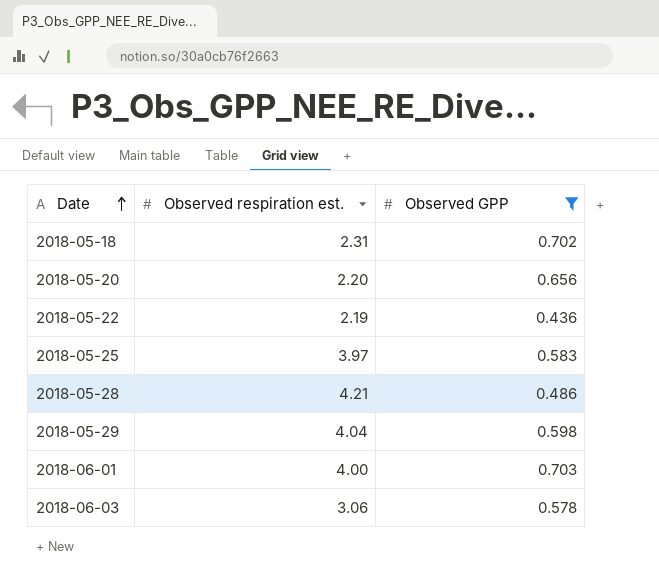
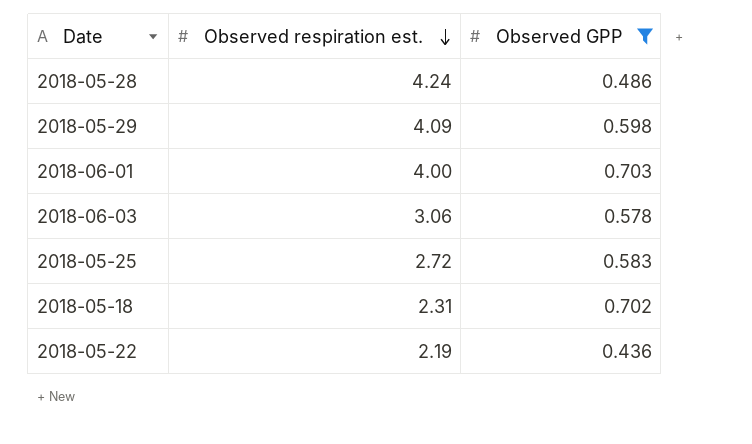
row order: Date ascending -> Observed respiration est. descending
row 2018-05-20: 2.20 | 0.656 -> none
2018-05-28 | Observed respiration est.: 4.21 -> 4.24
2018-05-29 | Observed respiration est.: 4.04 -> 4.09
2018-05-25 | Observed respiration est.: 3.97 -> 2.72

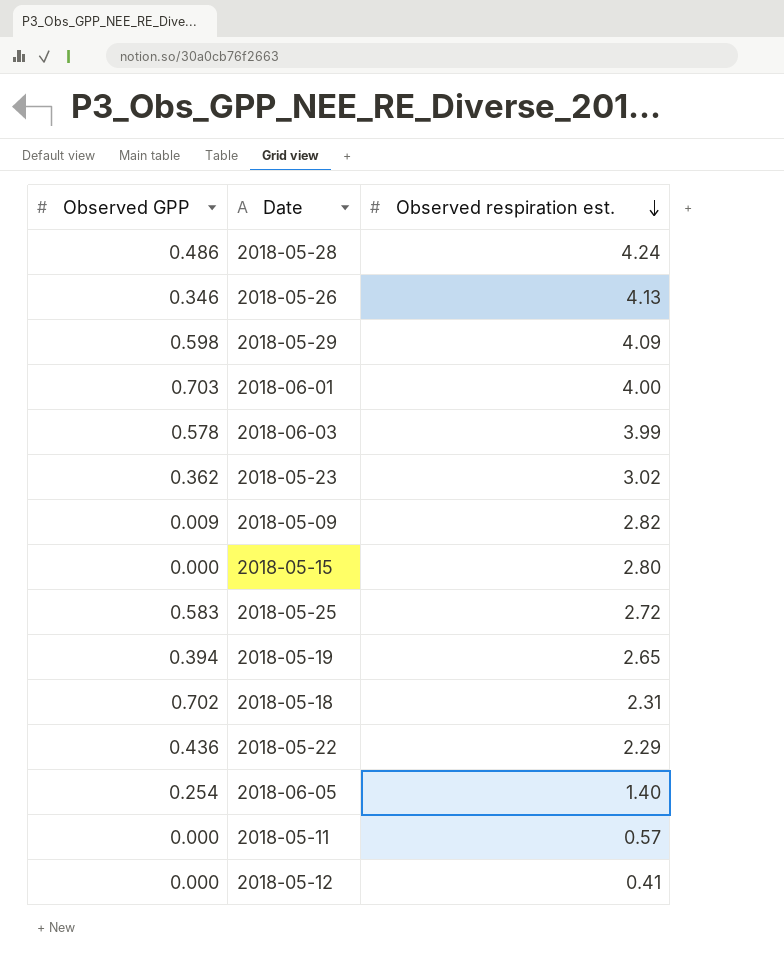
filter: Observed GPP >= 0.436 -> none
column Observed GPP | position: 3 -> 1
2018-06-03 | Observed respiration est.: 3.06 -> 3.99
2018-05-22 | Observed respiration est.: 2.19 -> 2.29

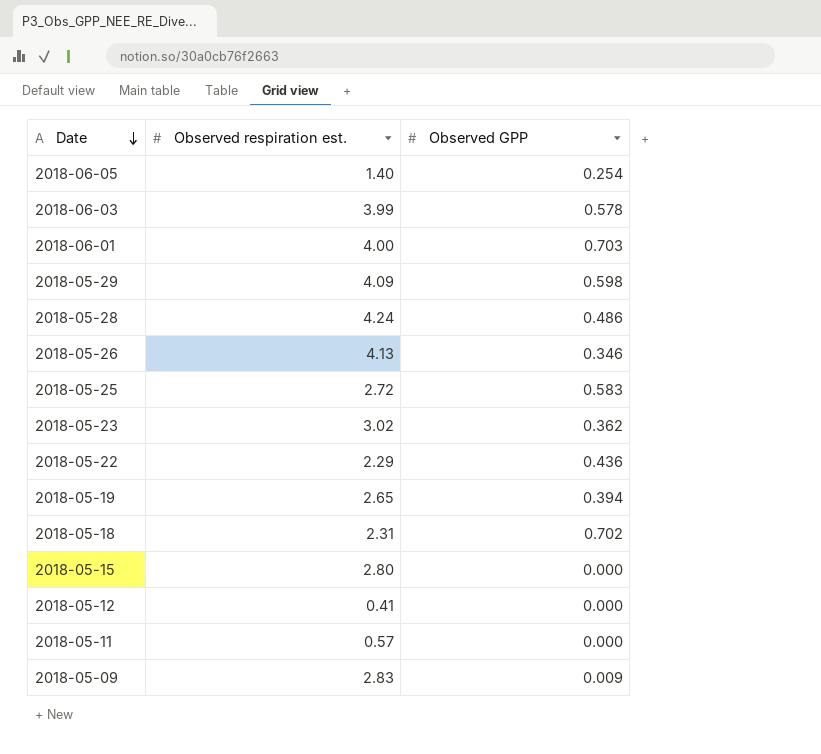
row order: Observed respiration est. descending -> Date descending
column Observed GPP | position: 1 -> 3
2018-05-09 | Observed respiration est.: 2.82 -> 2.83

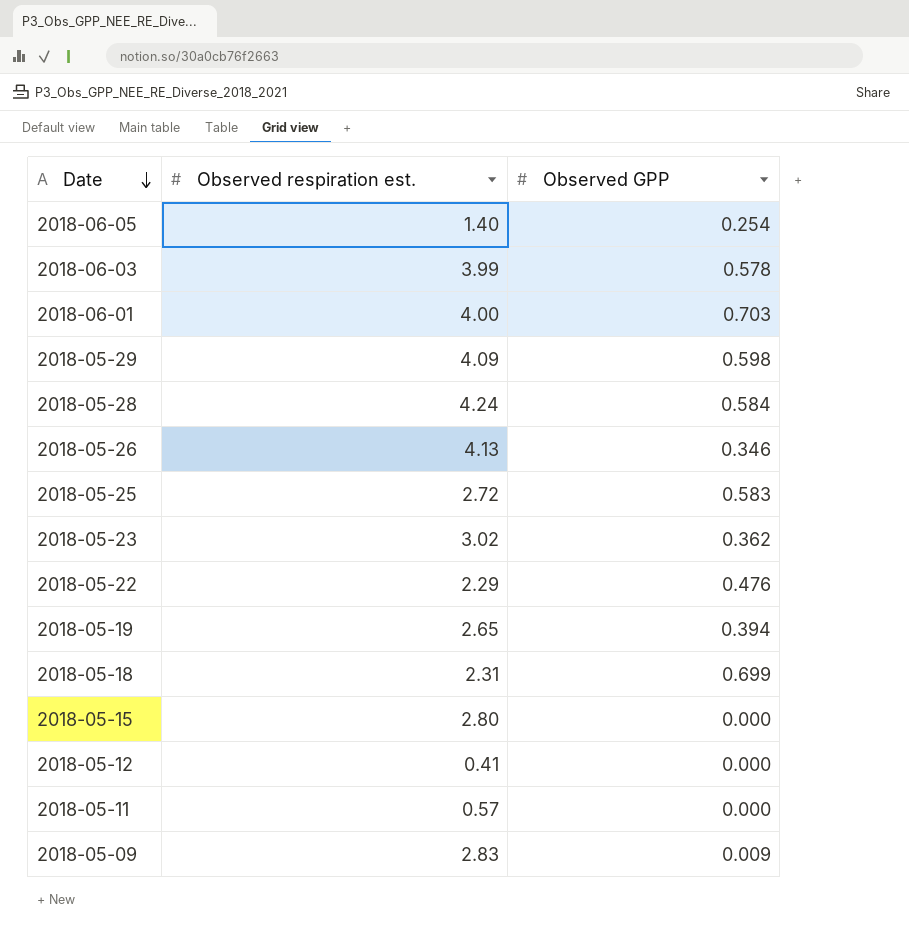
2018-05-28 | Observed GPP: 0.486 -> 0.584
2018-05-22 | Observed GPP: 0.436 -> 0.476
2018-05-18 | Observed GPP: 0.702 -> 0.699

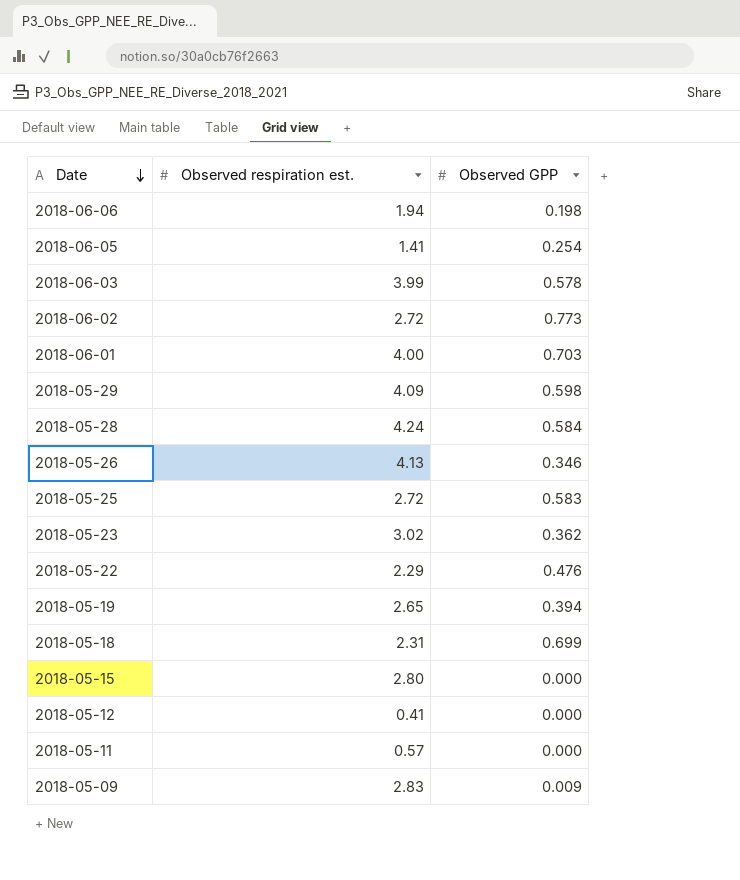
row 2018-06-06: none -> 1.94 | 0.198
2018-06-05 | Observed respiration est.: 1.40 -> 1.41
row 2018-06-02: none -> 2.72 | 0.773

